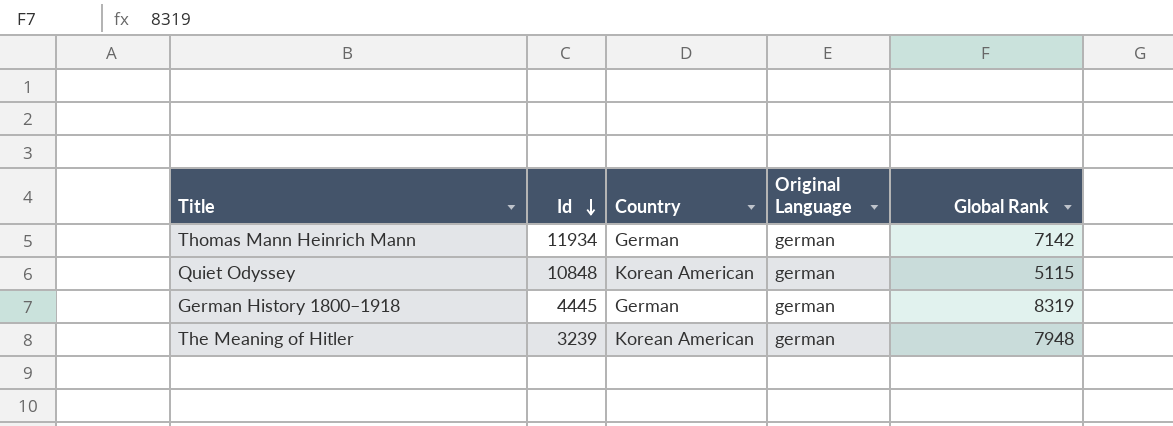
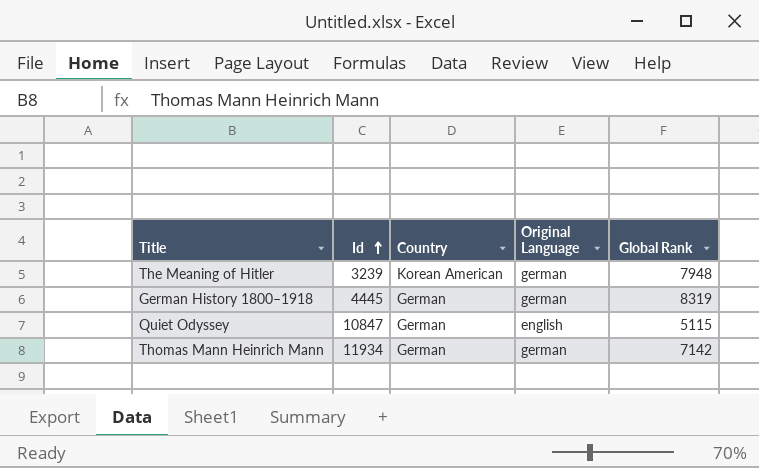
row order: Id descending -> Id ascending
Quiet Odyssey | Id: 10848 -> 10847
Quiet Odyssey | Country: Korean American -> German
Quiet Odyssey | Original Language: german -> english

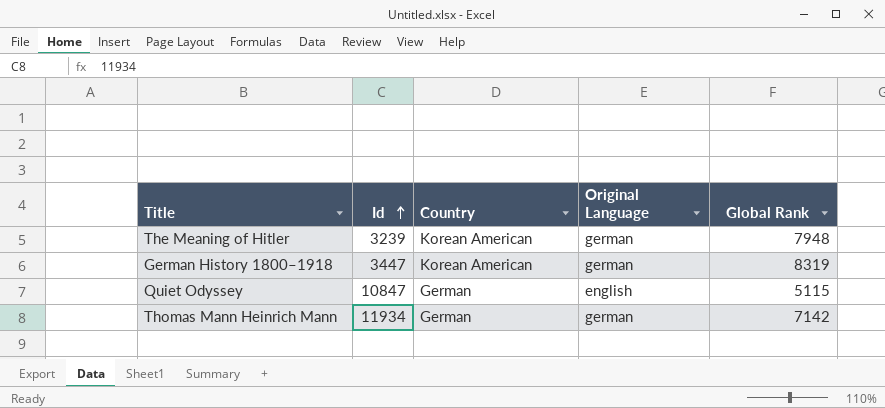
German History 1800–1918 | Id: 4445 -> 3447
German History 1800–1918 | Country: German -> Korean American

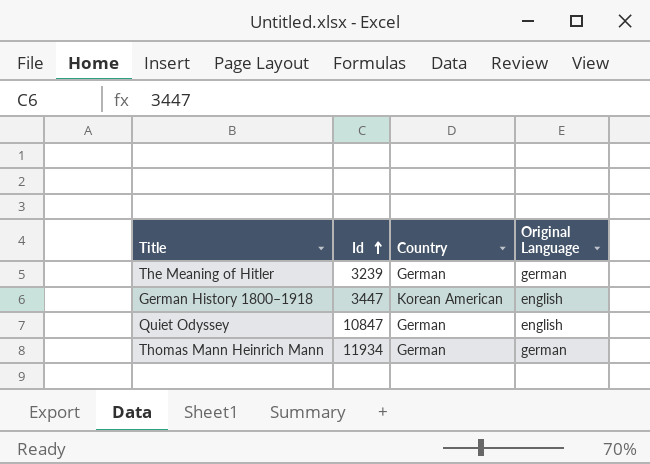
column Global Rank | position: 5 -> none
The Meaning of Hitler | Country: Korean American -> German
German History 1800–1918 | Original Language: german -> english

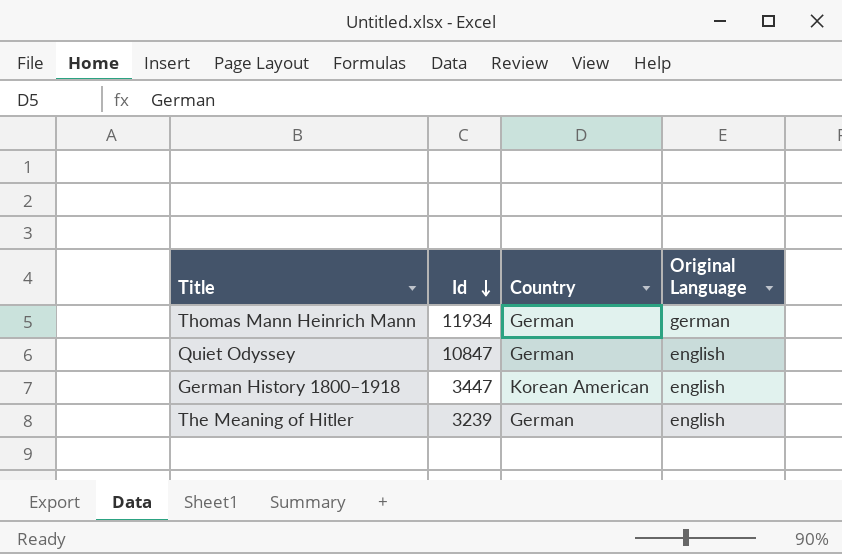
row order: Id ascending -> Id descending
The Meaning of Hitler | Original Language: german -> english

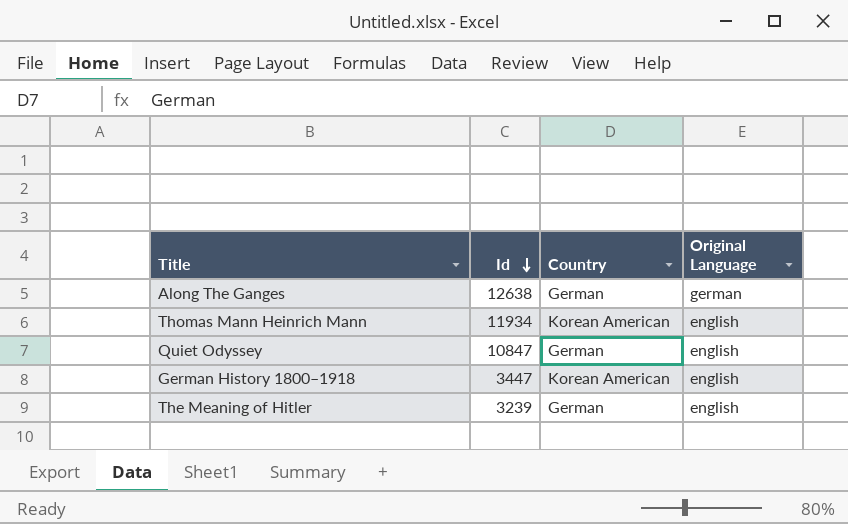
row Along The Ganges: none -> 12638 | German | german
Thomas Mann Heinrich Mann | Country: German -> Korean American
Thomas Mann Heinrich Mann | Original Language: german -> english

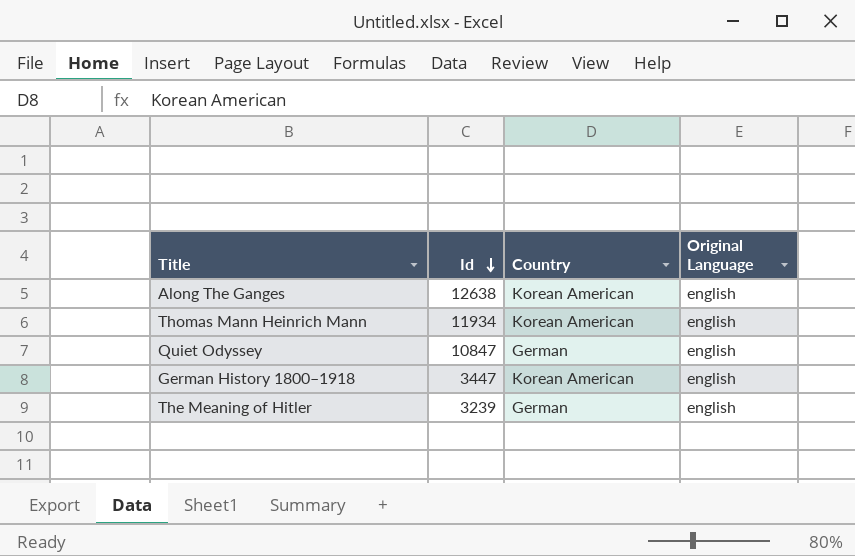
Along The Ganges | Country: German -> Korean American
Along The Ganges | Original Language: german -> english

